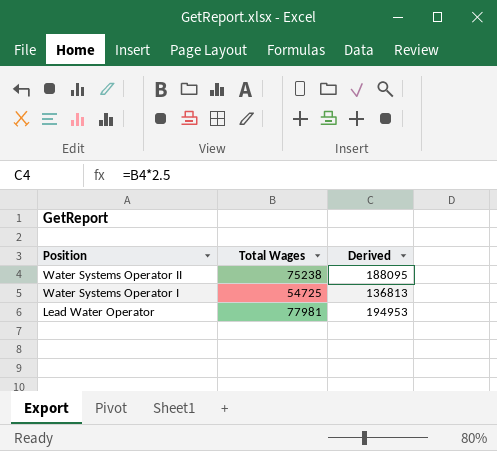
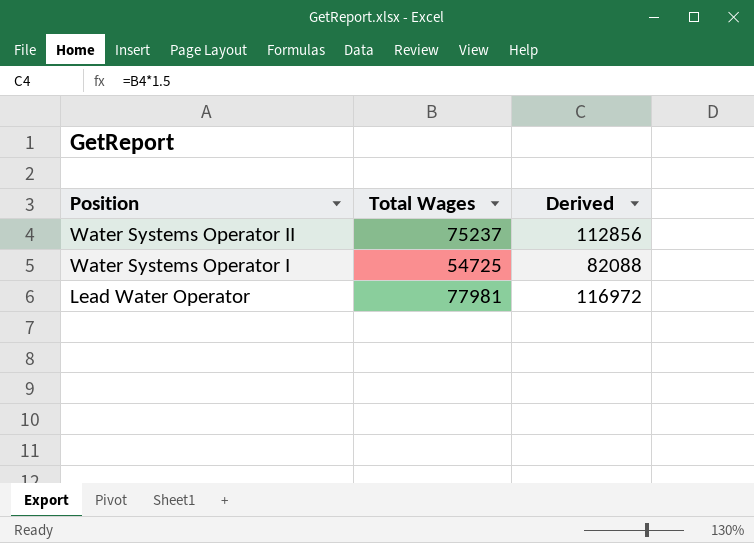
column Derived | formula: [Total Wages] * 2.5 -> [Total Wages] * 1.5
Water Systems Operator II | Total Wages: 75238 -> 75237

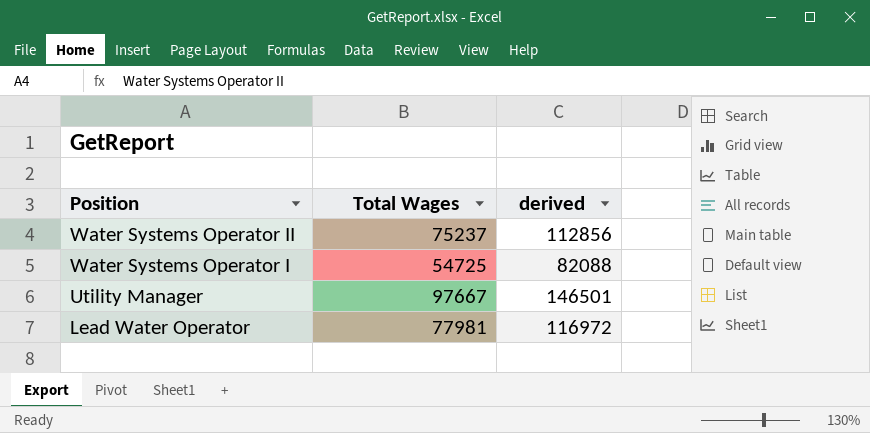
column name: Derived -> derived
row Utility Manager: none -> 97667 | 146501

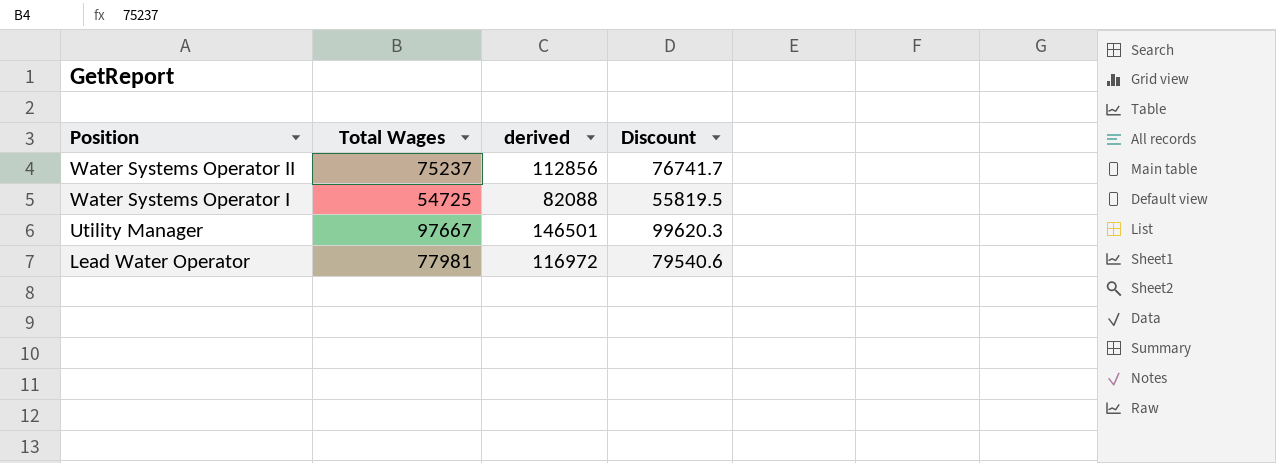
column Discount | formula: none -> [Total Wages] * 1.02

